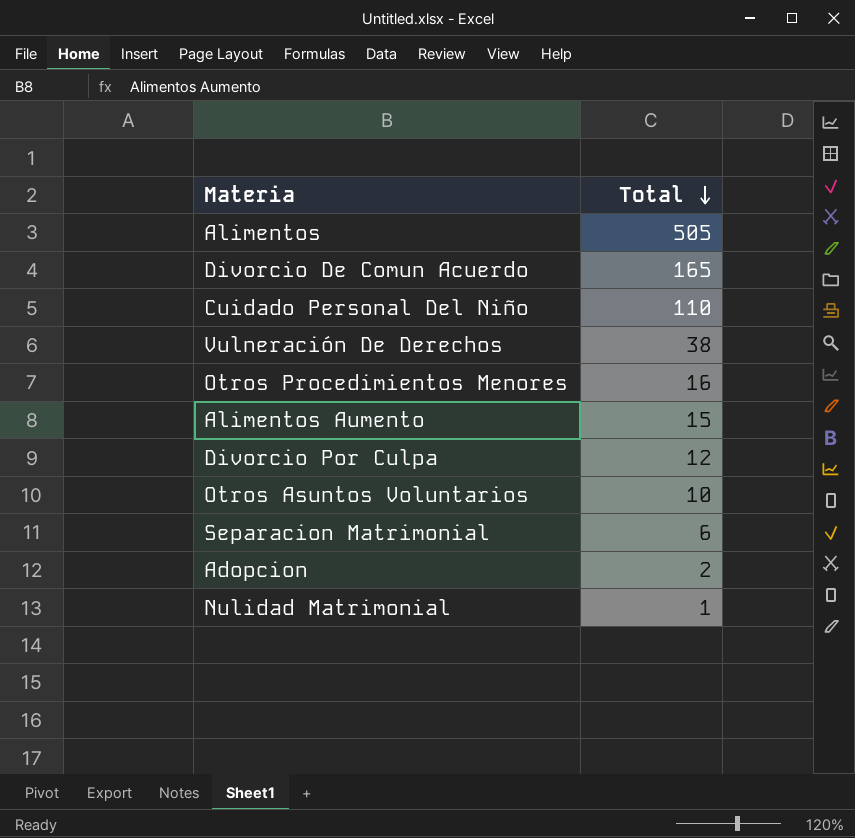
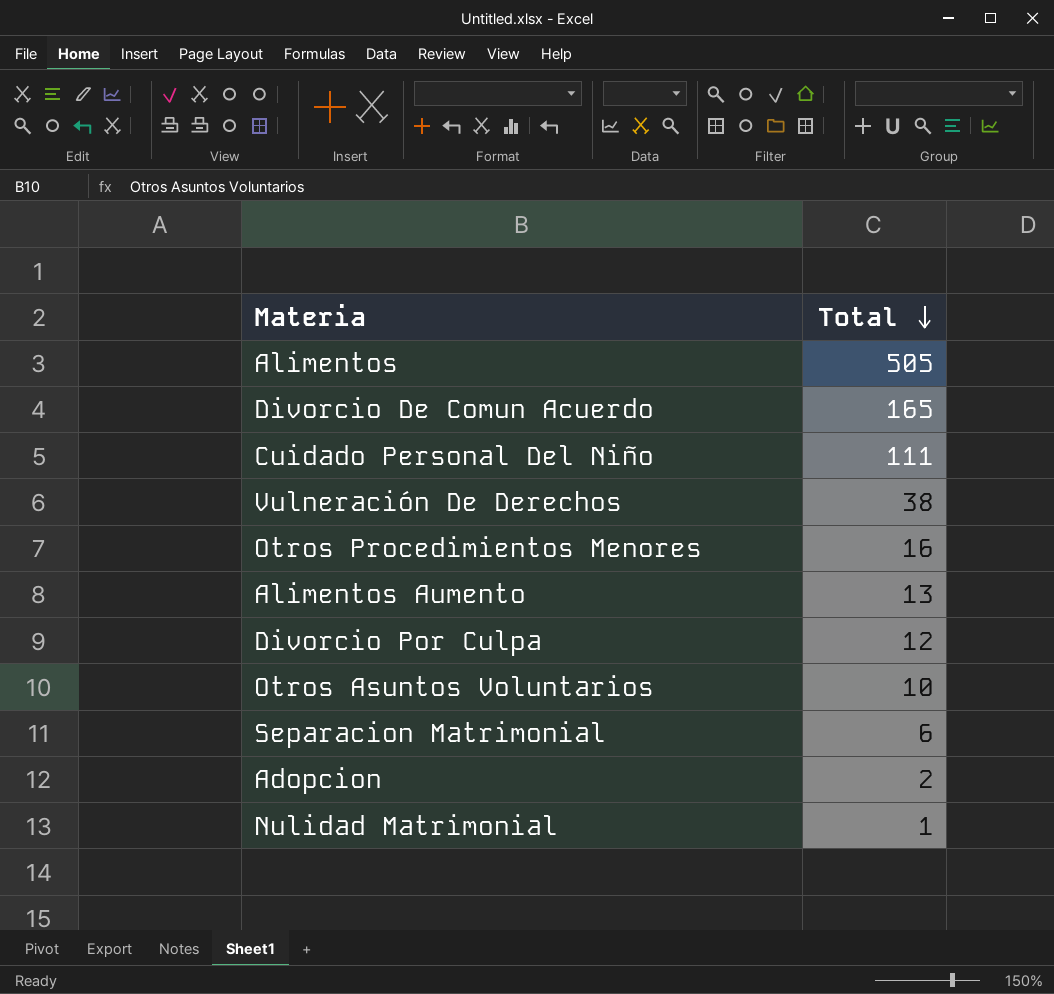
Cuidado Personal Del Niño | Total: 110 -> 111
Alimentos Aumento | Total: 15 -> 13

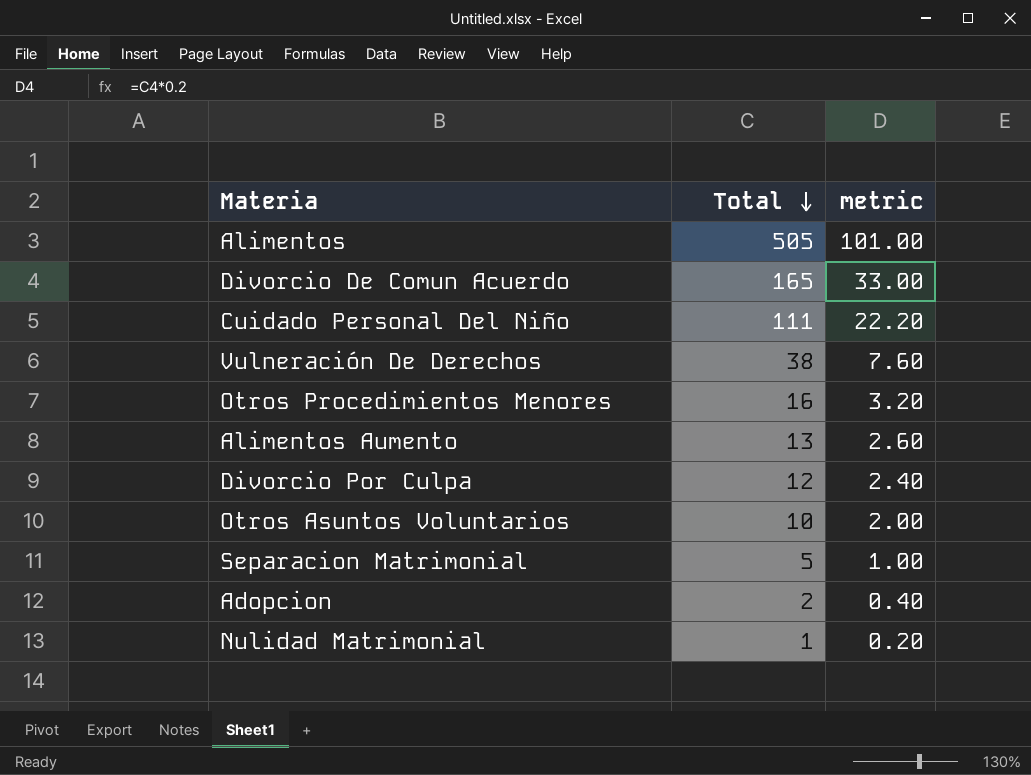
column metric | formula: none -> [Total] * 0.2
Separacion Matrimonial | Total: 6 -> 5

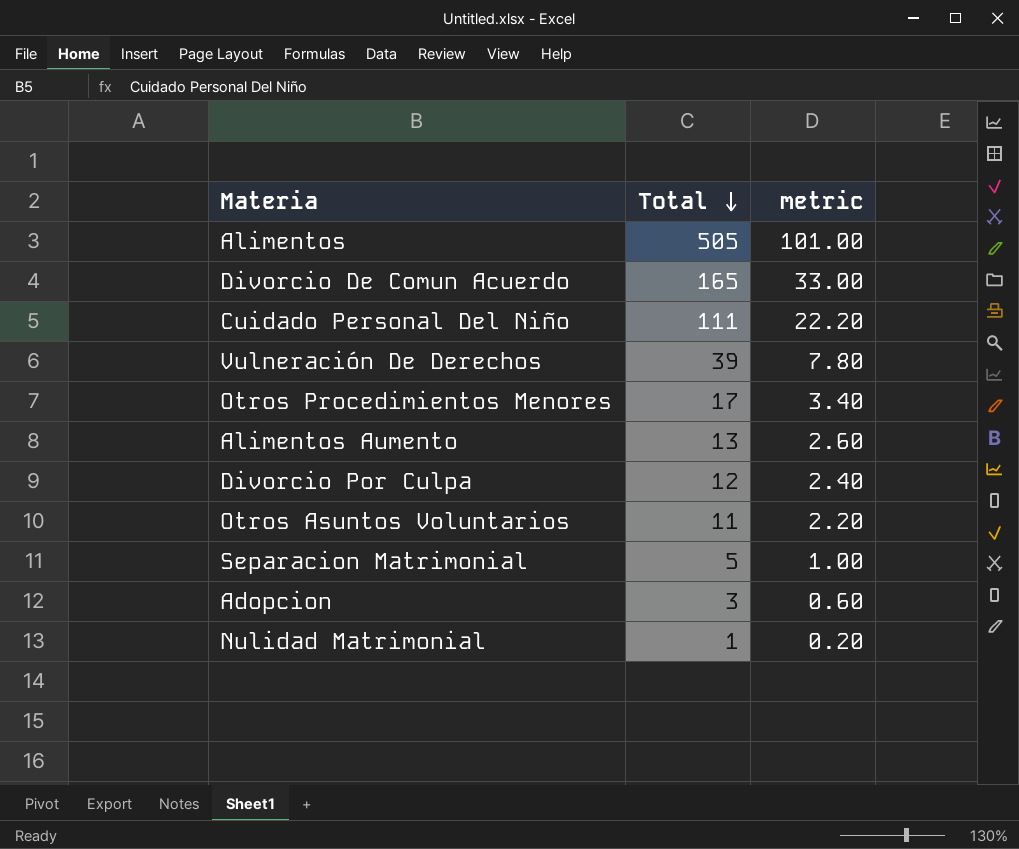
Vulneración De Derechos | Total: 38 -> 39
Vulneración De Derechos | metric: 7.60 -> 7.80
Otros Procedimientos Menores | Total: 16 -> 17
Otros Procedimientos Menores | metric: 3.20 -> 3.40
Otros Asuntos Voluntarios | Total: 10 -> 11
Otros Asuntos Voluntarios | metric: 2.00 -> 2.20
Adopcion | Total: 2 -> 3
Adopcion | metric: 0.40 -> 0.60

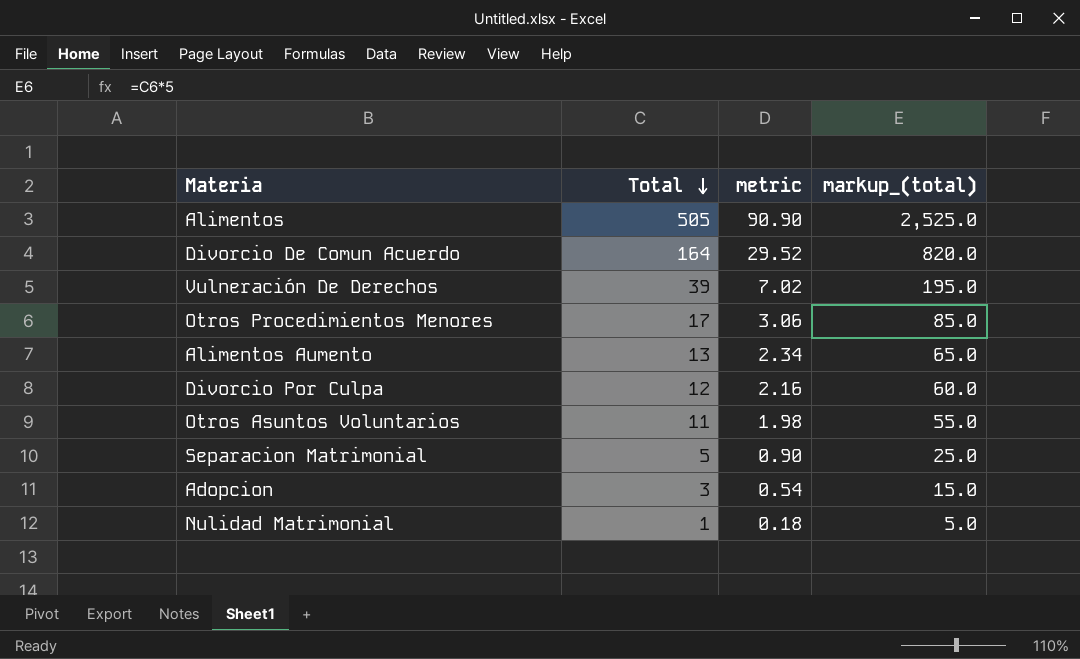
column metric | formula: [Total] * 0.2 -> [Total] * 0.18
column markup_(total) | formula: none -> [Total] * 5
row Cuidado Personal Del Niño: 111 | 22.20 -> none
Divorcio De Comun Acuerdo | Total: 165 -> 164

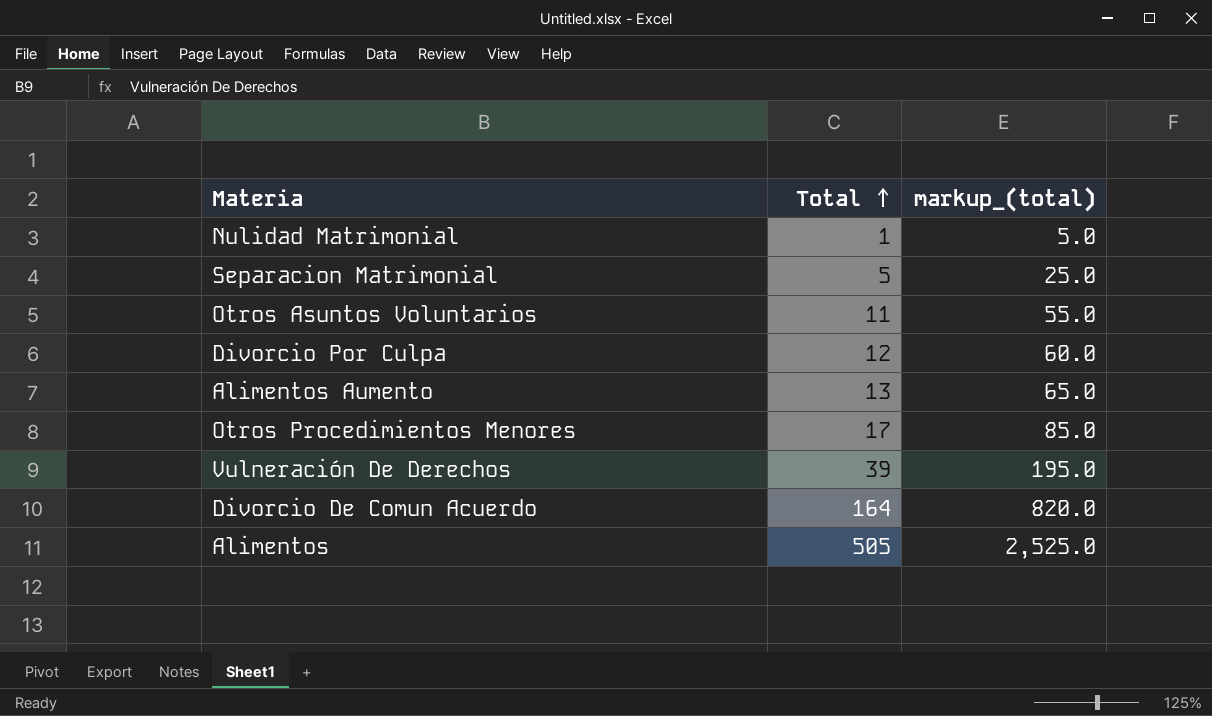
row order: Total descending -> Total ascending
column metric | formula: [Total] * 0.18 -> none
row Adopcion: 3 | 0.54 | 15.0 -> none

